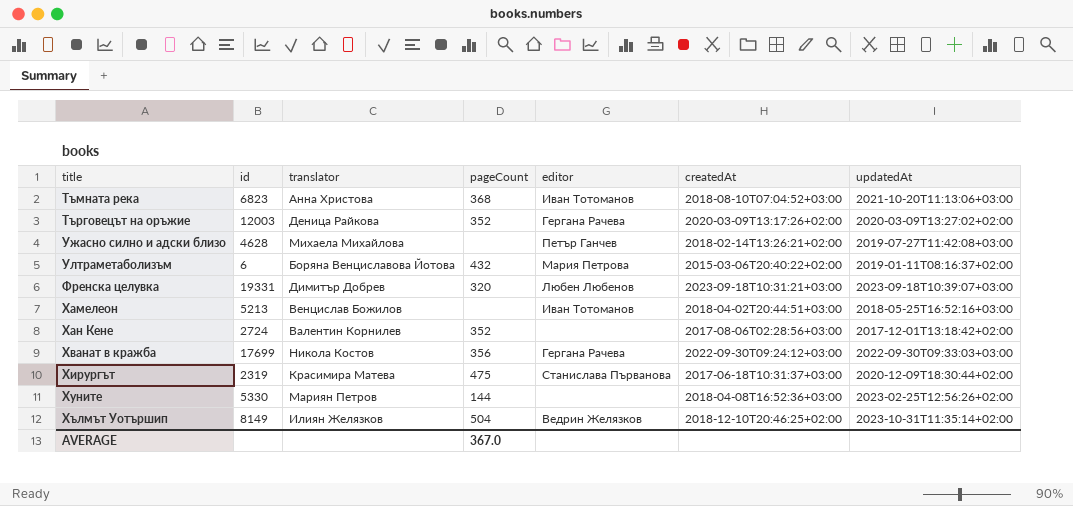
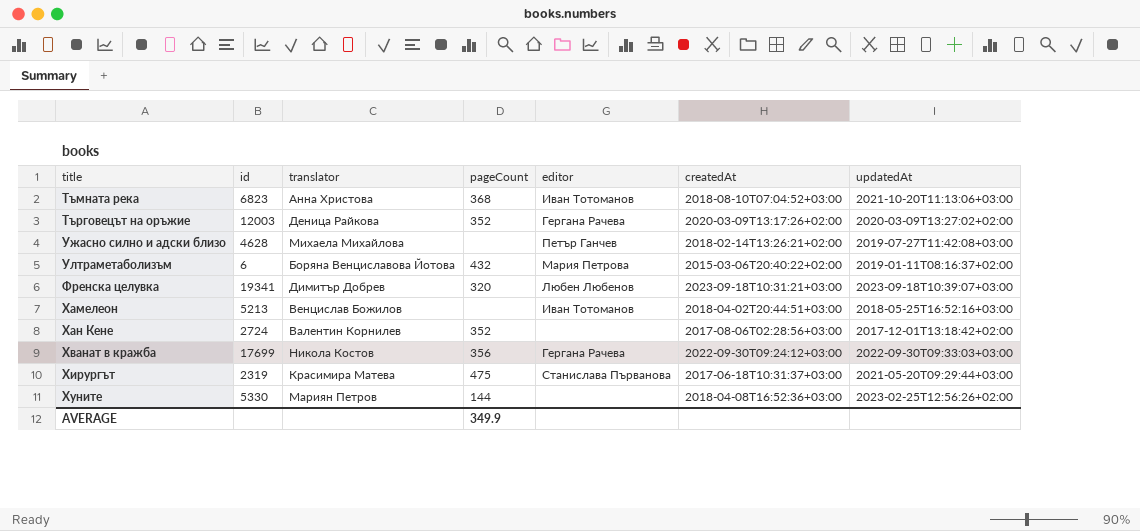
row Хълмът Уотършип: 8149 | Илиян Желязков | 504 | Ведрин Желязков | 2018-12-10T20:46:25+02:00 | 2023-10-31T11:35:14+02:00 -> none
Френска целувка | id: 19331 -> 19341
Хирургът | updatedAt: 2020-12-09T18:30:44+02:00 -> 2021-05-20T09:29:44+03:00
AVERAGE | pageCount: 367.0 -> 349.9

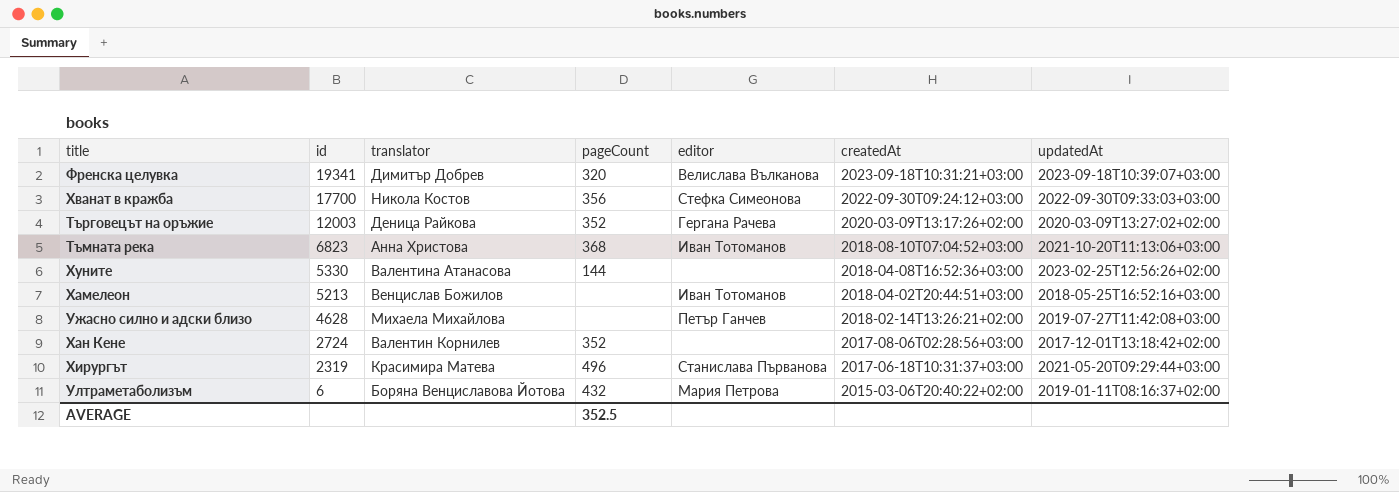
row order: title ascending -> id descending
Френска целувка | editor: Любен Любенов -> Велислава Вълканова
Хванат в кражба | id: 17699 -> 17700
Хванат в кражба | editor: Гергана Рачева -> Стефка Симеонова
Хуните | translator: Мариян Петров -> Валентина Атанасова
Хирургът | pageCount: 475 -> 496
AVERAGE | pageCount: 349.9 -> 352.5

